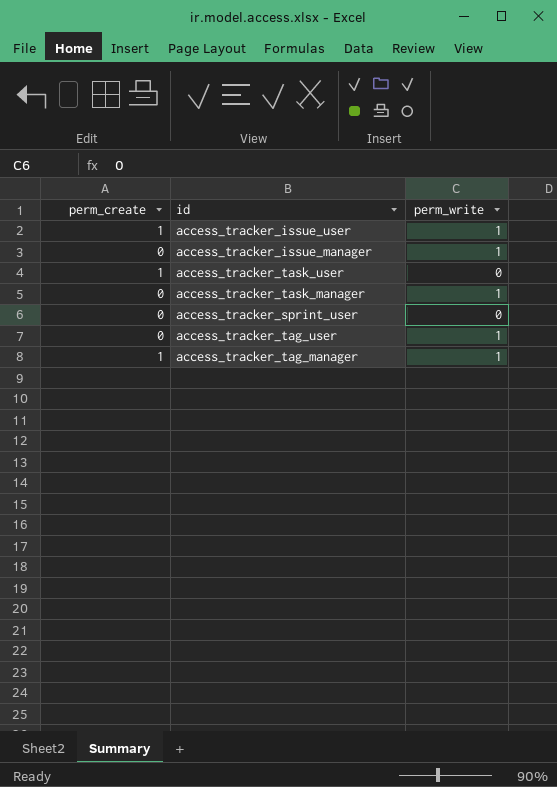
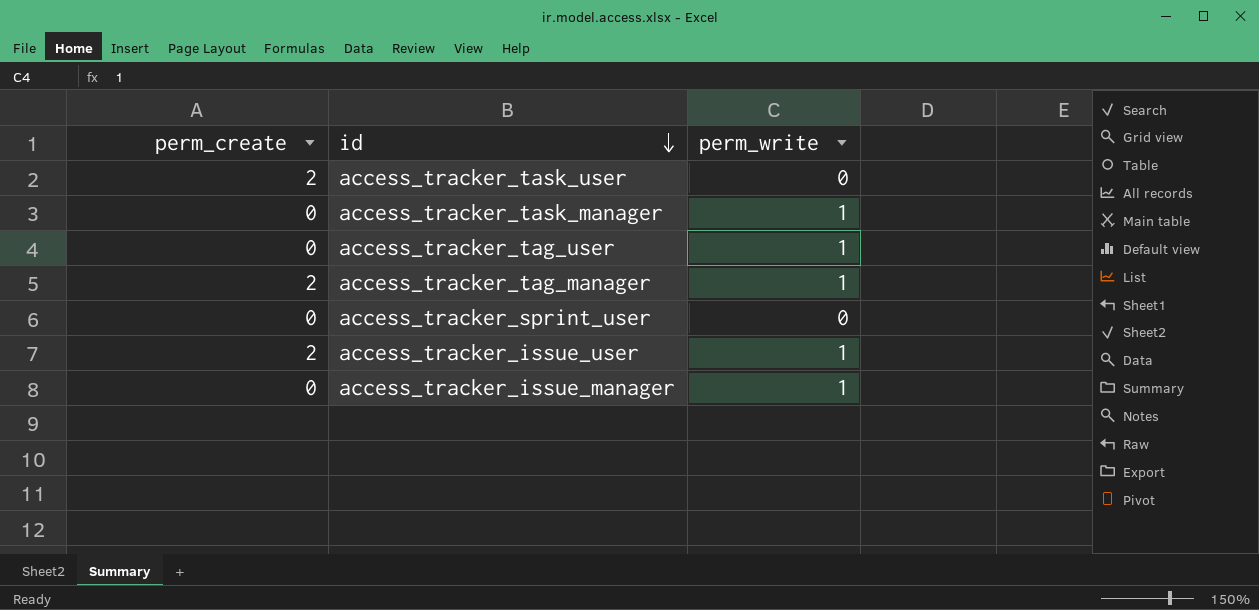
row order: none -> id descending
access_tracker_task_user | perm_create: 1 -> 2
access_tracker_tag_manager | perm_create: 1 -> 2
access_tracker_issue_user | perm_create: 1 -> 2

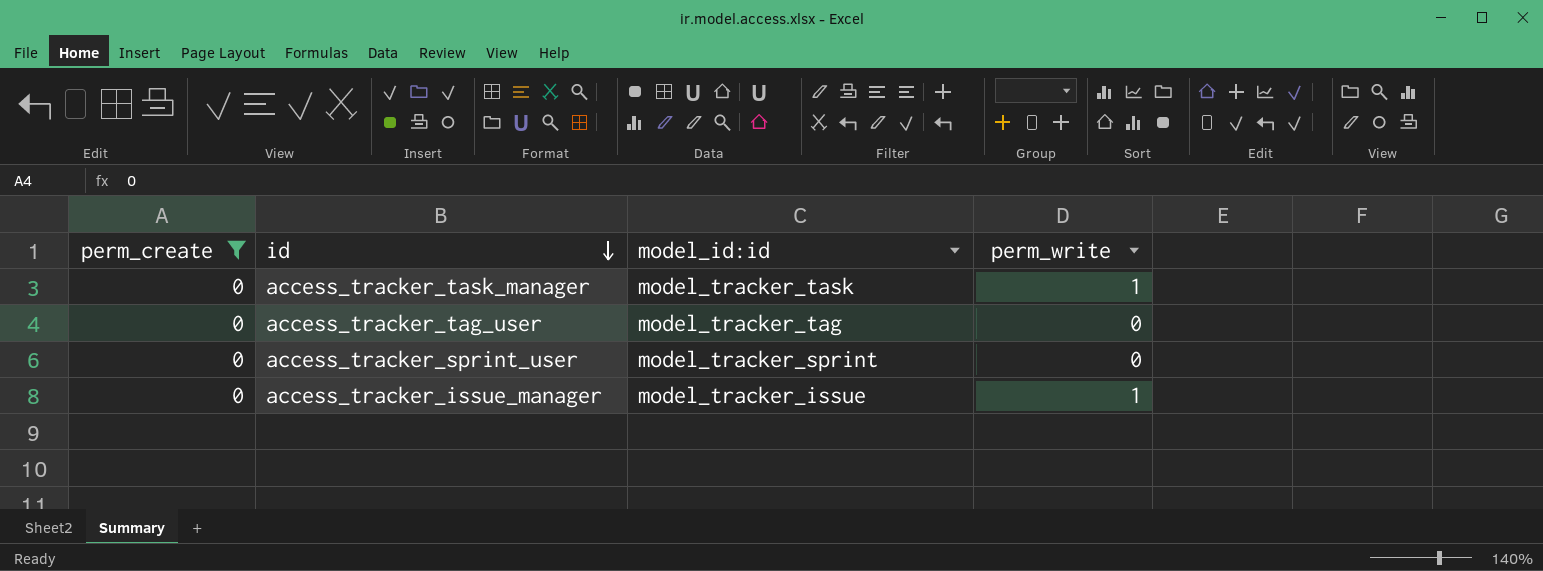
filter: none -> perm_create = 0
column model_id:id | position: none -> 3
access_tracker_tag_user | perm_write: 1 -> 0

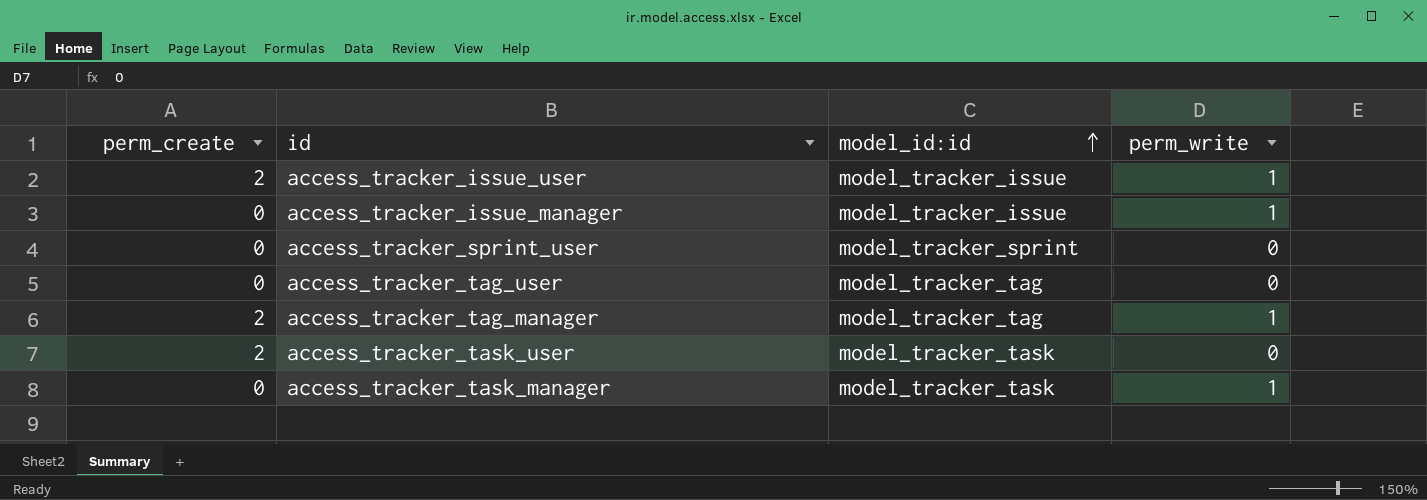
filter: perm_create = 0 -> none
row order: id descending -> model_id:id ascending

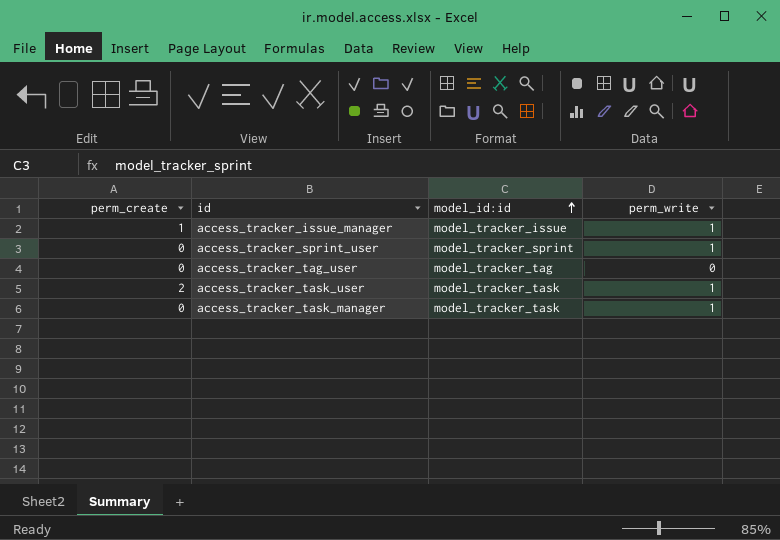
row access_tracker_issue_user: 2 | model_tracker_issue | 1 -> none
row access_tracker_tag_manager: 2 | model_tracker_tag | 1 -> none
access_tracker_issue_manager | perm_create: 0 -> 1
access_tracker_sprint_user | perm_write: 0 -> 1
access_tracker_task_user | perm_write: 0 -> 1

